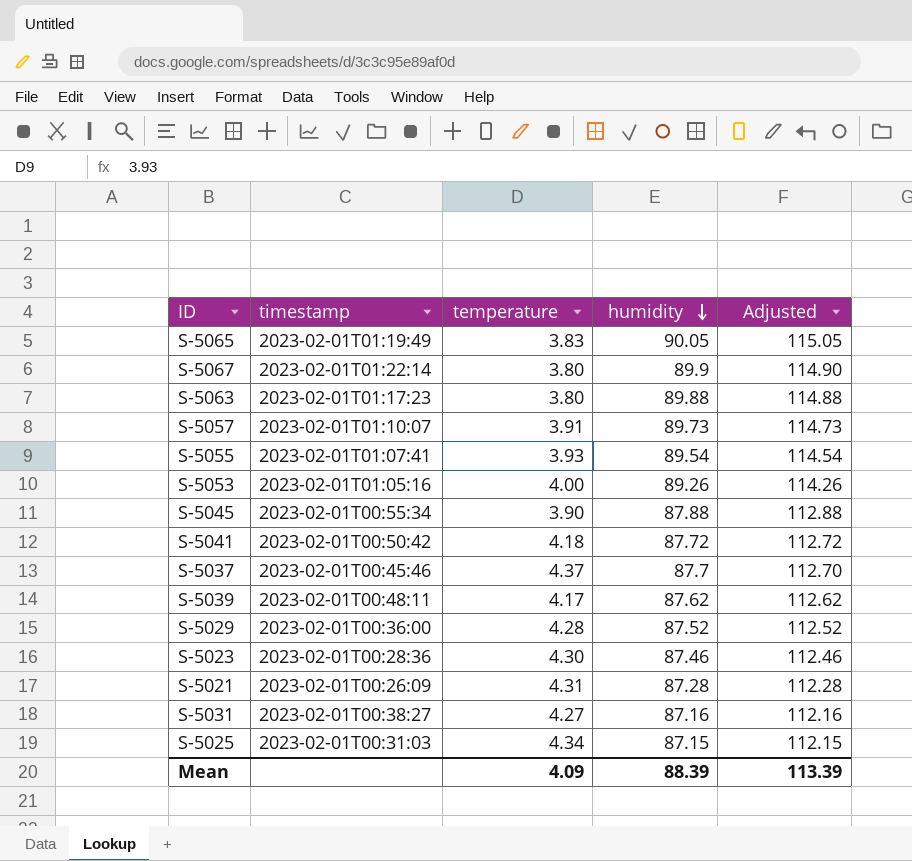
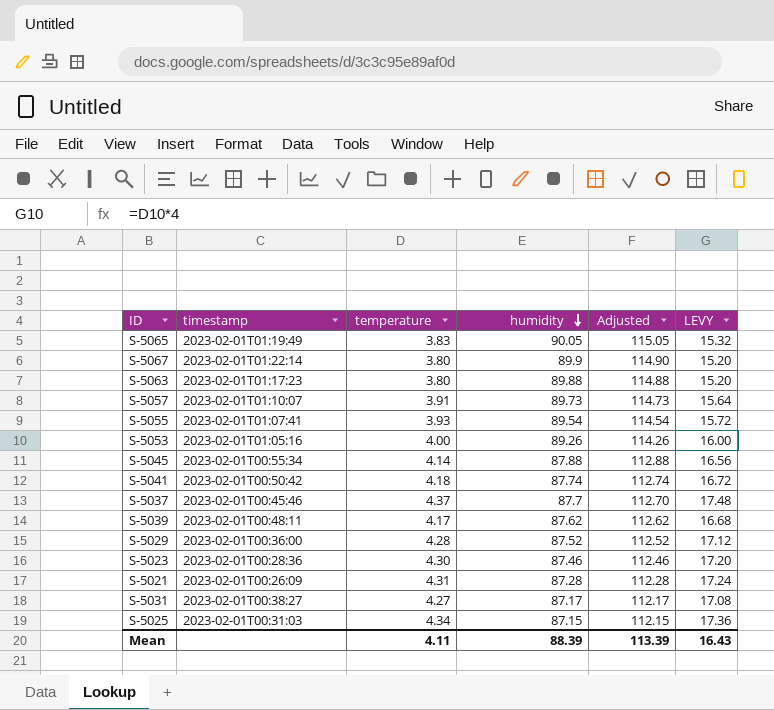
column LEVY | formula: none -> [temperature] * 4
S-5045 | temperature: 3.90 -> 4.14
S-5041 | humidity: 87.72 -> 87.74
S-5041 | Adjusted: 112.72 -> 112.74
S-5031 | humidity: 87.16 -> 87.17
S-5031 | Adjusted: 112.16 -> 112.17
Mean | temperature: 4.09 -> 4.11

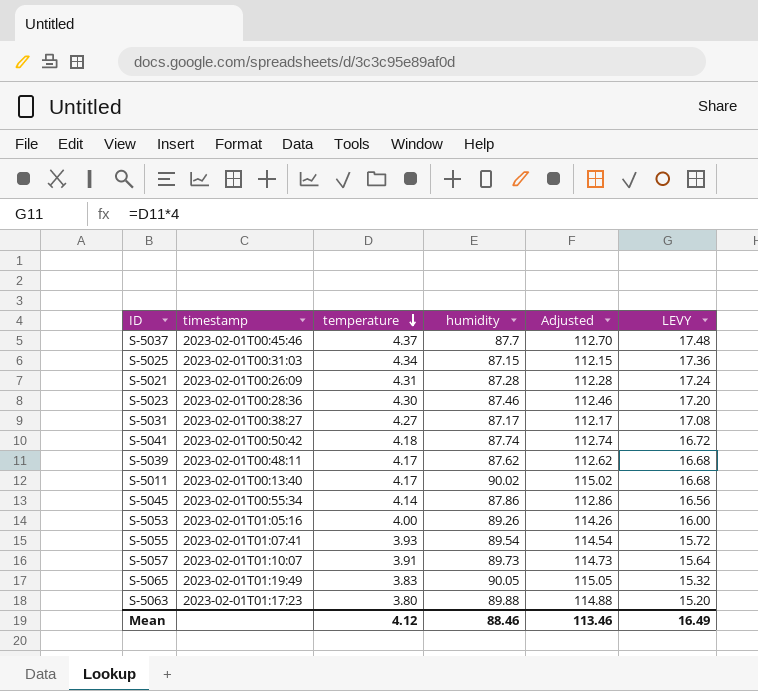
row order: humidity descending -> temperature descending
row S-5067: 2023-02-01T01:22:14 | 3.80 | 89.9 | 114.90 | 15.20 -> none
row S-5029: 2023-02-01T00:36:00 | 4.28 | 87.52 | 112.52 | 17.12 -> none
row S-5011: none -> 2023-02-01T00:13:40 | 4.17 | 90.02 | 115.02 | 16.68
S-5045 | humidity: 87.88 -> 87.86
S-5045 | Adjusted: 112.88 -> 112.86
Mean | temperature: 4.11 -> 4.12
Mean | humidity: 88.39 -> 88.46
Mean | Adjusted: 113.39 -> 113.46
Mean | LEVY: 16.43 -> 16.49

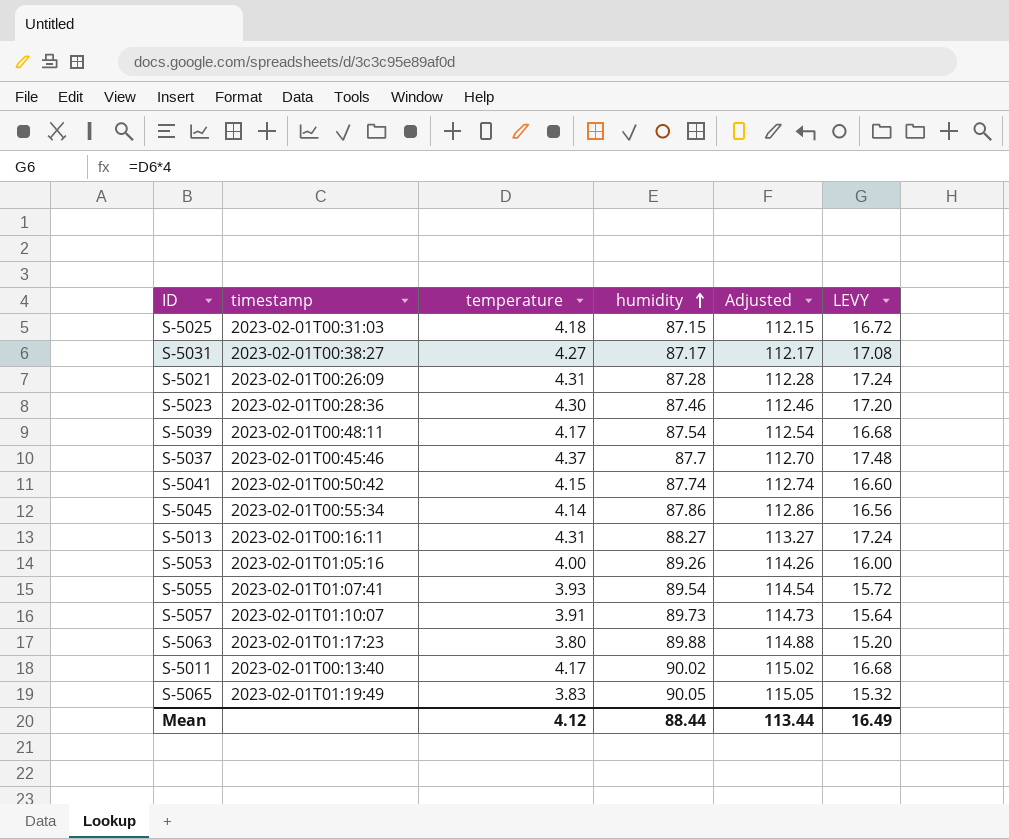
row order: temperature descending -> humidity ascending
S-5025 | temperature: 4.34 -> 4.18
S-5025 | LEVY: 17.36 -> 16.72
S-5039 | humidity: 87.62 -> 87.54
S-5039 | Adjusted: 112.62 -> 112.54
S-5041 | temperature: 4.18 -> 4.15
S-5041 | LEVY: 16.72 -> 16.60
row S-5013: none -> 2023-02-01T00:16:11 | 4.31 | 88.27 | 113.27 | 17.24
Mean | humidity: 88.46 -> 88.44
Mean | Adjusted: 113.46 -> 113.44

